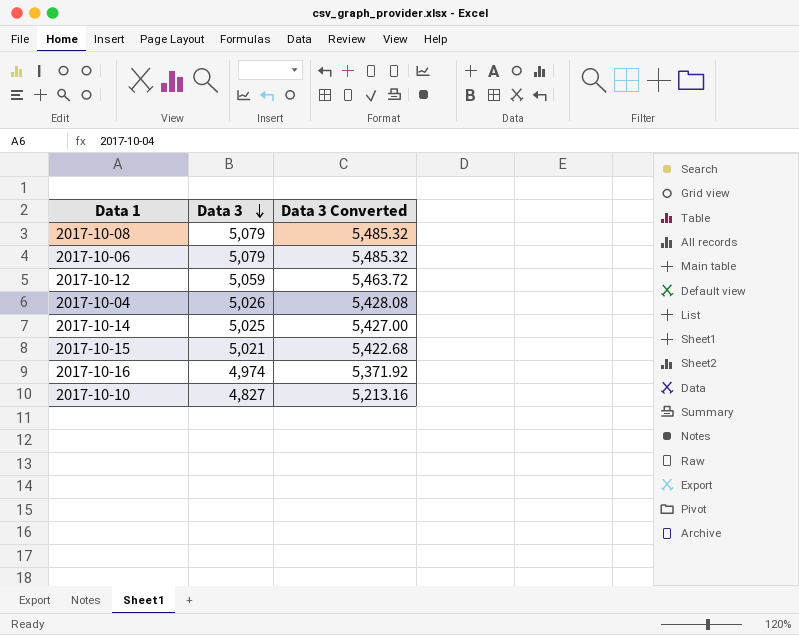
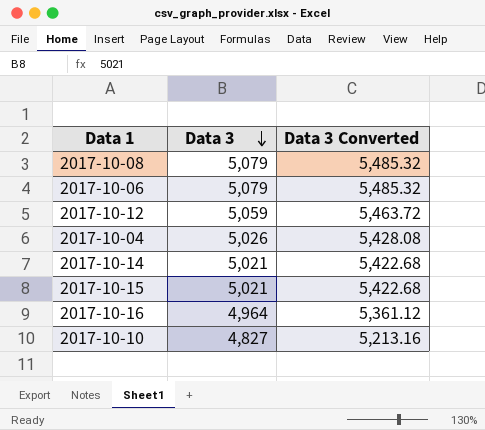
2017-10-14 | Data 3: 5,025 -> 5,021
2017-10-14 | Data 3 Converted: 5,427.00 -> 5,422.68
2017-10-16 | Data 3: 4,974 -> 4,964
2017-10-16 | Data 3 Converted: 5,371.92 -> 5,361.12

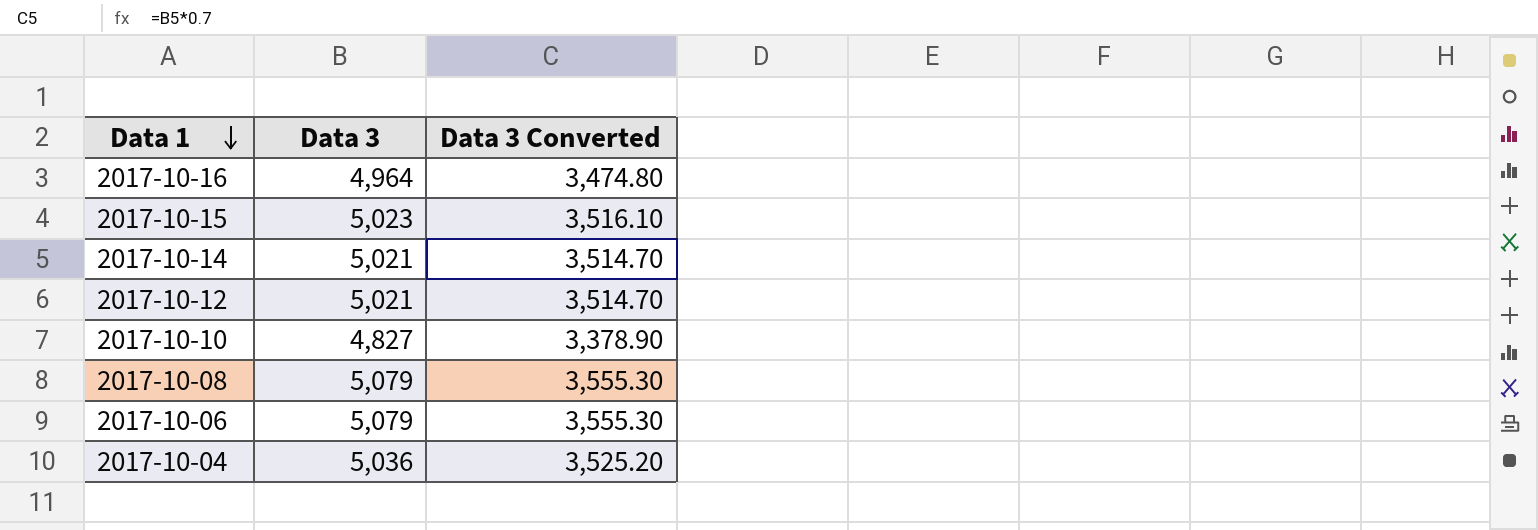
row order: Data 3 descending -> Data 1 descending
column Data 3 Converted | formula: [Data 3] * 1.08 -> [Data 3] * 0.7
2017-10-15 | Data 3: 5,021 -> 5,023
2017-10-12 | Data 3: 5,059 -> 5,021
2017-10-04 | Data 3: 5,026 -> 5,036

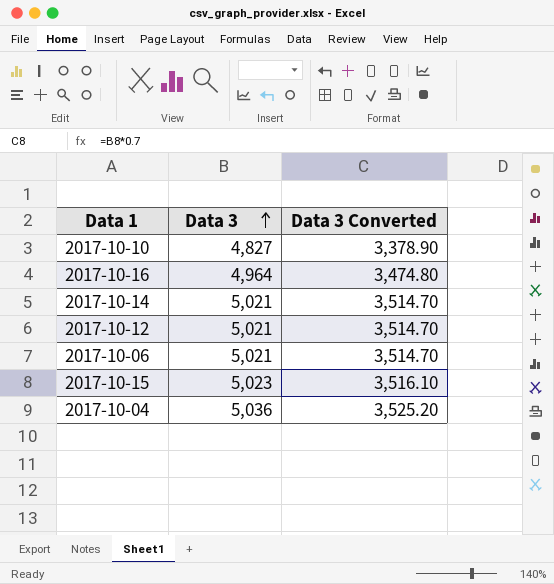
row order: Data 1 descending -> Data 3 ascending
row 2017-10-08: 5,079 | 3,555.30 -> none
2017-10-06 | Data 3: 5,079 -> 5,021
2017-10-06 | Data 3 Converted: 3,555.30 -> 3,514.70

